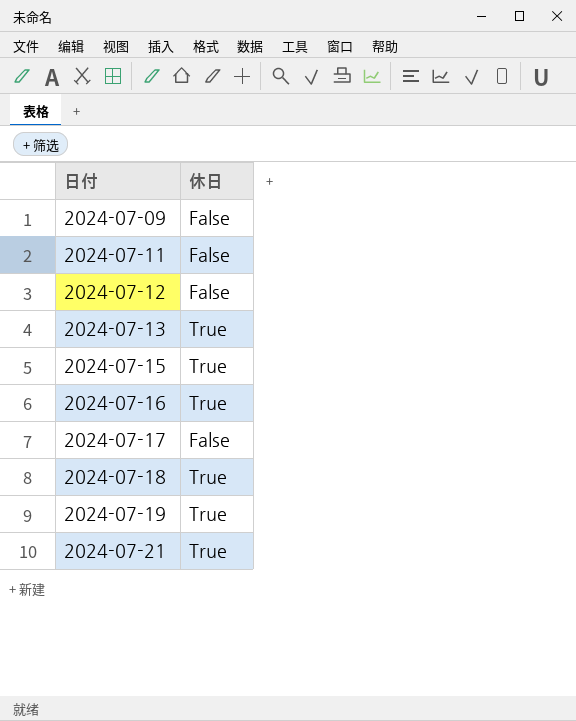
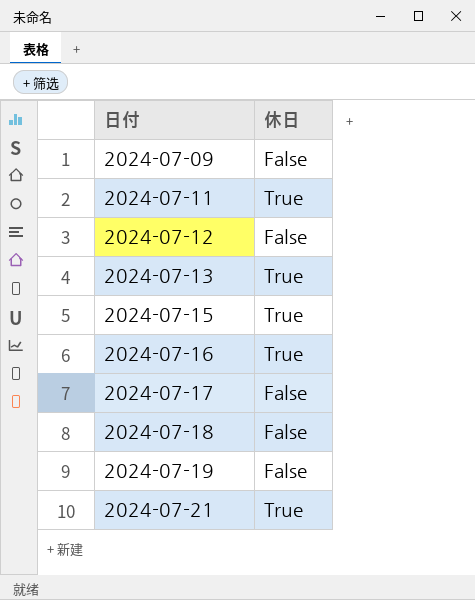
2024-07-11 | 休日: False -> True
2024-07-18 | 休日: True -> False
2024-07-19 | 休日: True -> False

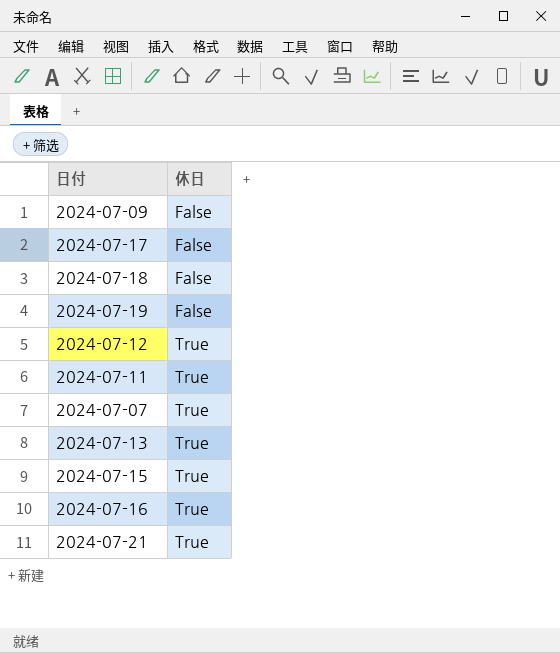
row order: 日付 ascending -> 休日 ascending
2024-07-12 | 休日: False -> True
row 2024-07-07: none -> True

